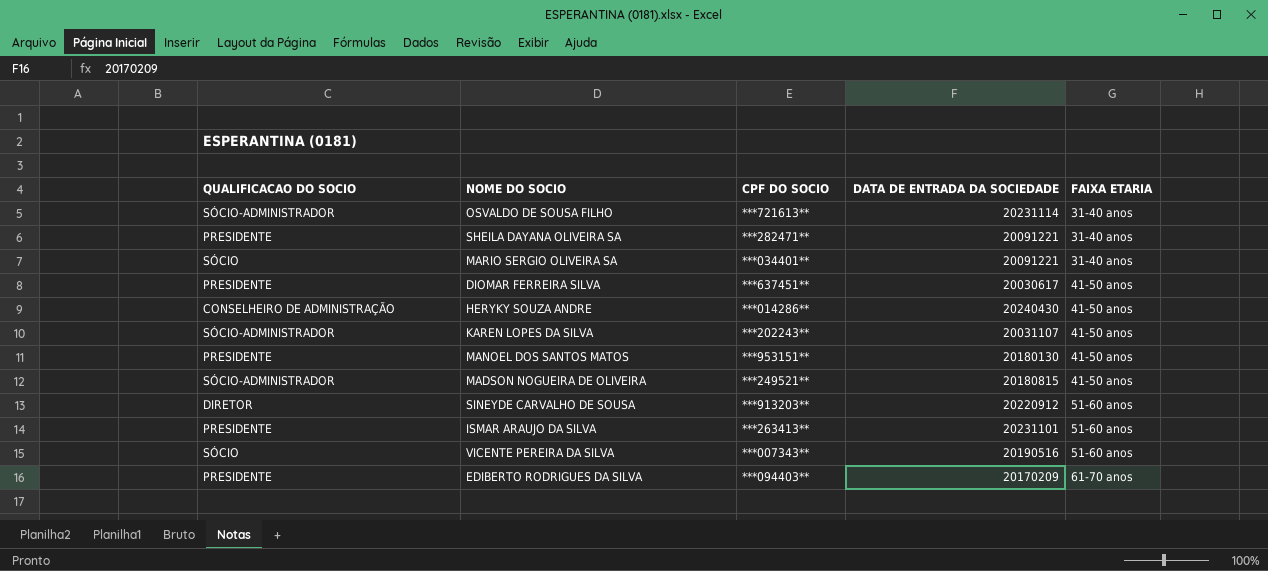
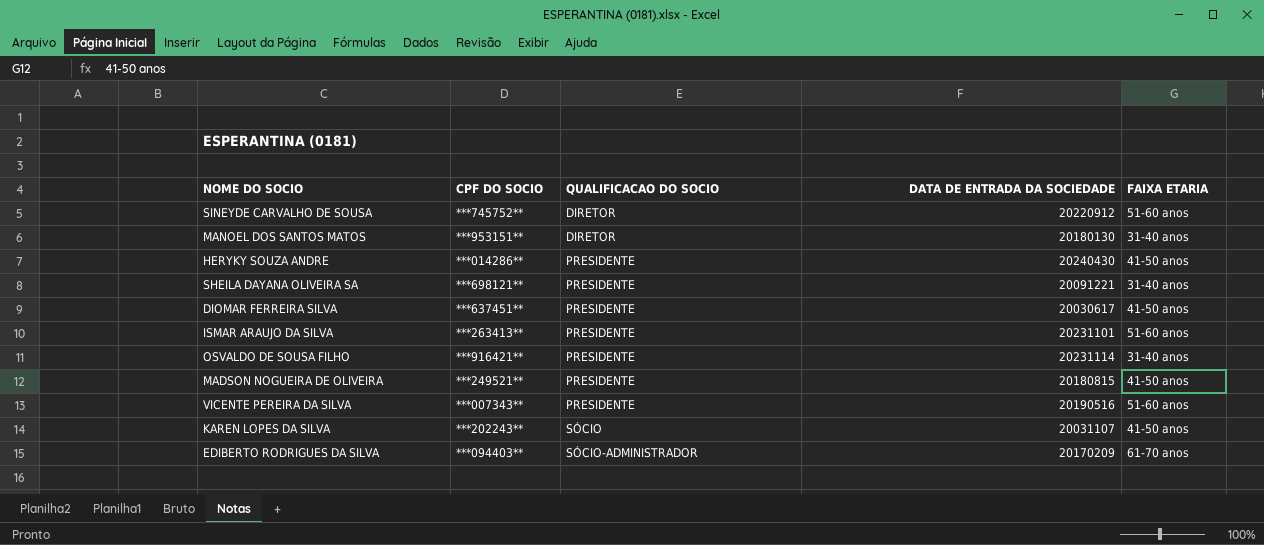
row order: FAIXA ETARIA ascending -> QUALIFICACAO DO SOCIO ascending
column QUALIFICACAO DO SOCIO | position: 1 -> 3
row MARIO SERGIO OLIVEIRA SA: SÓCIO | ***034401** | 20091221 | 31-40 anos -> none
SINEYDE CARVALHO DE SOUSA | CPF DO SOCIO: ***913203** -> ***745752**
MANOEL DOS SANTOS MATOS | QUALIFICACAO DO SOCIO: PRESIDENTE -> DIRETOR
MANOEL DOS SANTOS MATOS | FAIXA ETARIA: 41-50 anos -> 31-40 anos
HERYKY SOUZA ANDRE | QUALIFICACAO DO SOCIO: CONSELHEIRO DE ADMINISTRAÇÃO -> PRESIDENTE
SHEILA DAYANA OLIVEIRA SA | CPF DO SOCIO: ***282471** -> ***698121**
OSVALDO DE SOUSA FILHO | CPF DO SOCIO: ***721613** -> ***916421**
OSVALDO DE SOUSA FILHO | QUALIFICACAO DO SOCIO: SÓCIO-ADMINISTRADOR -> PRESIDENTE
MADSON NOGUEIRA DE OLIVEIRA | QUALIFICACAO DO SOCIO: SÓCIO-ADMINISTRADOR -> PRESIDENTE
VICENTE PEREIRA DA SILVA | QUALIFICACAO DO SOCIO: SÓCIO -> PRESIDENTE
KAREN LOPES DA SILVA | QUALIFICACAO DO SOCIO: SÓCIO-ADMINISTRADOR -> SÓCIO
EDIBERTO RODRIGUES DA SILVA | QUALIFICACAO DO SOCIO: PRESIDENTE -> SÓCIO-ADMINISTRADOR

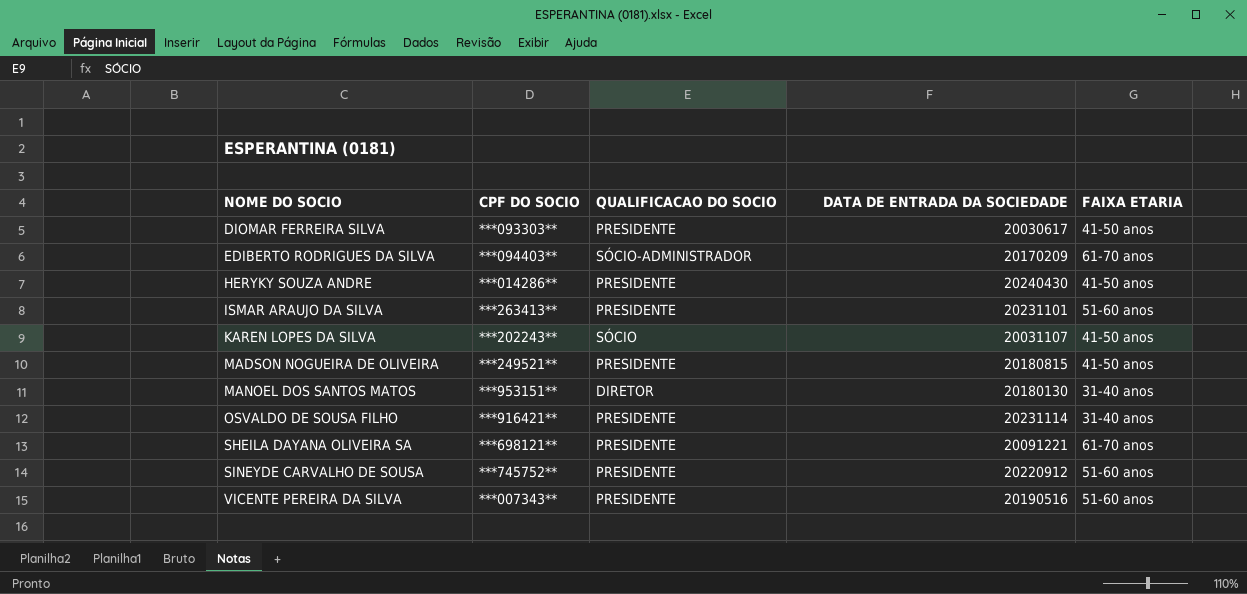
row order: QUALIFICACAO DO SOCIO ascending -> NOME DO SOCIO ascending
DIOMAR FERREIRA SILVA | CPF DO SOCIO: ***637451** -> ***093303**
SHEILA DAYANA OLIVEIRA SA | FAIXA ETARIA: 31-40 anos -> 61-70 anos
SINEYDE CARVALHO DE SOUSA | QUALIFICACAO DO SOCIO: DIRETOR -> PRESIDENTE

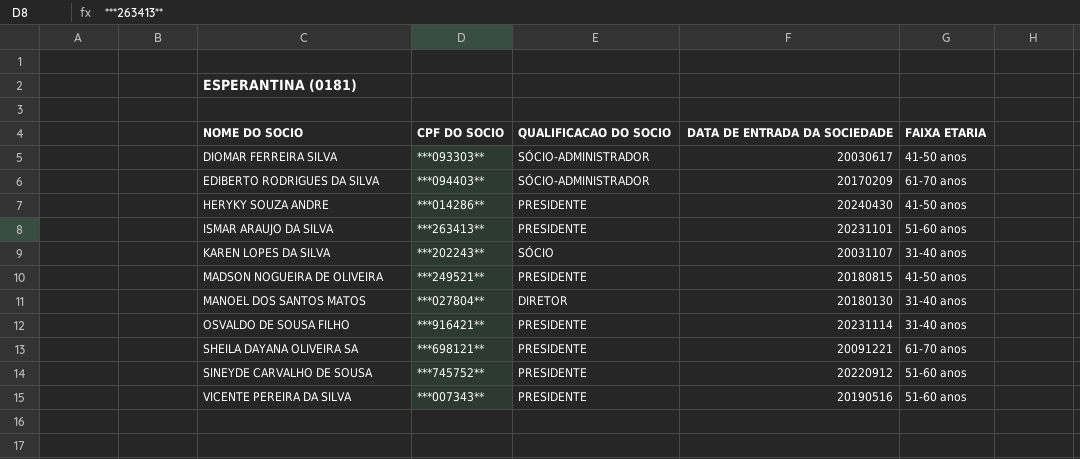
DIOMAR FERREIRA SILVA | QUALIFICACAO DO SOCIO: PRESIDENTE -> SÓCIO-ADMINISTRADOR
KAREN LOPES DA SILVA | FAIXA ETARIA: 41-50 anos -> 31-40 anos
MANOEL DOS SANTOS MATOS | CPF DO SOCIO: ***953151** -> ***027804**

